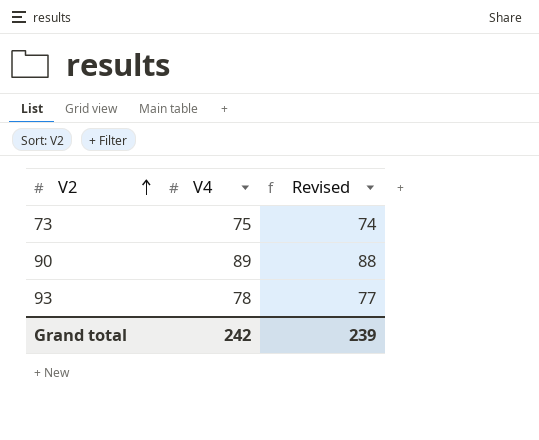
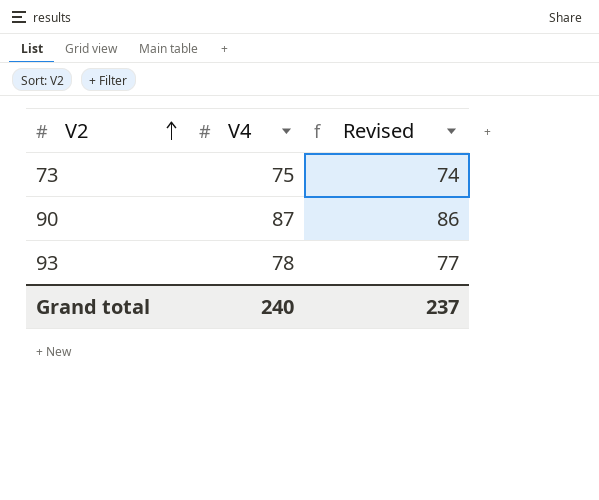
90 | V4: 89 -> 87
90 | Revised: 88 -> 86
Grand total | V4: 242 -> 240
Grand total | Revised: 239 -> 237

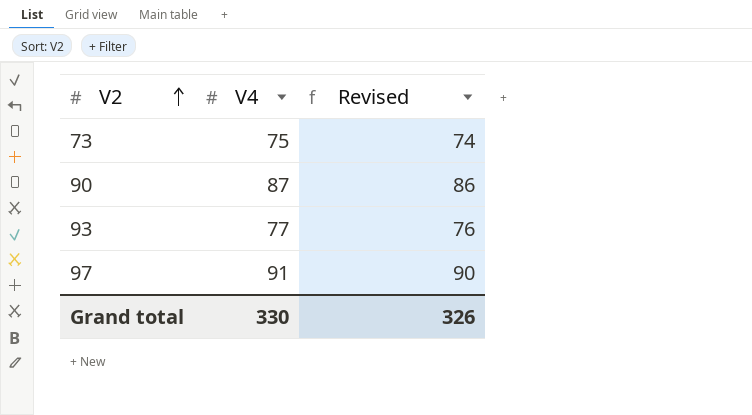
93 | V4: 78 -> 77
93 | Revised: 77 -> 76
row 97: none -> 91 | 90
Grand total | V4: 240 -> 330
Grand total | Revised: 237 -> 326

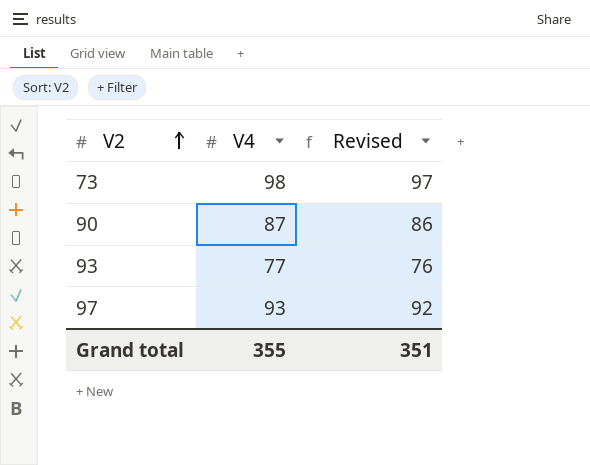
73 | V4: 75 -> 98
73 | Revised: 74 -> 97
97 | V4: 91 -> 93
97 | Revised: 90 -> 92
Grand total | V4: 330 -> 355
Grand total | Revised: 326 -> 351

